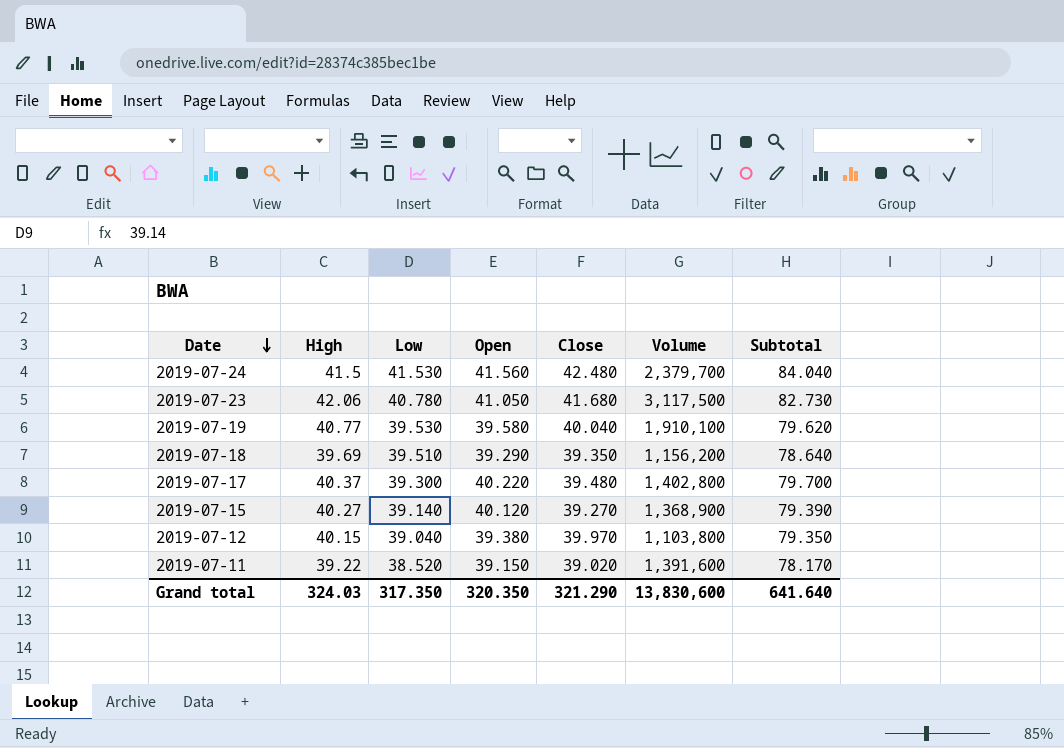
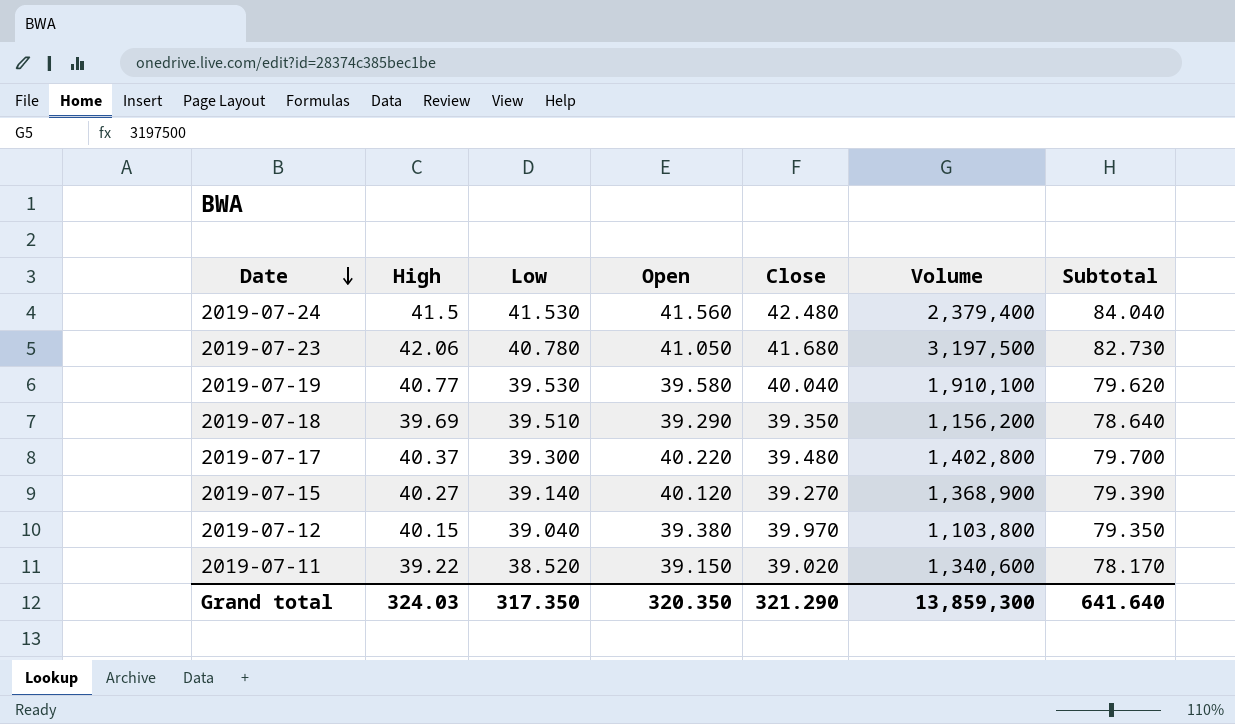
2019-07-24 | Volume: 2,379,700 -> 2,379,400
2019-07-23 | Volume: 3,117,500 -> 3,197,500
2019-07-11 | Volume: 1,391,600 -> 1,340,600
Grand total | Volume: 13,830,600 -> 13,859,300

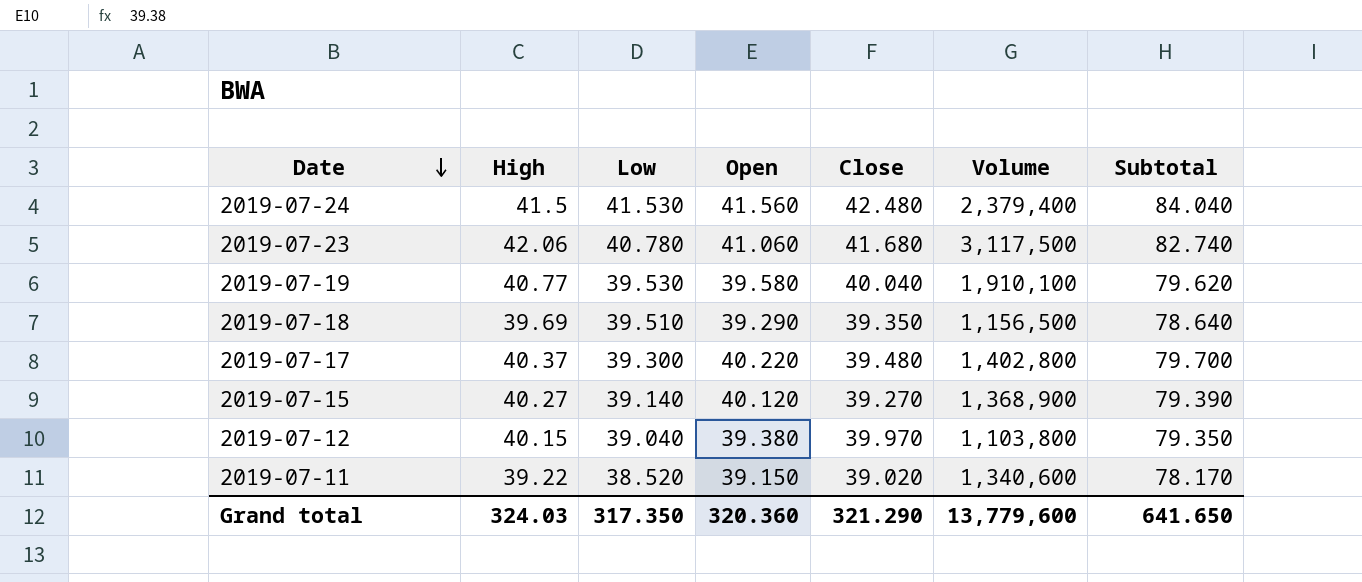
2019-07-23 | Open: 41.050 -> 41.060
2019-07-23 | Volume: 3,197,500 -> 3,117,500
2019-07-23 | Subtotal: 82.730 -> 82.740
2019-07-18 | Volume: 1,156,200 -> 1,156,500
Grand total | Open: 320.350 -> 320.360
Grand total | Volume: 13,859,300 -> 13,779,600
Grand total | Subtotal: 641.640 -> 641.650

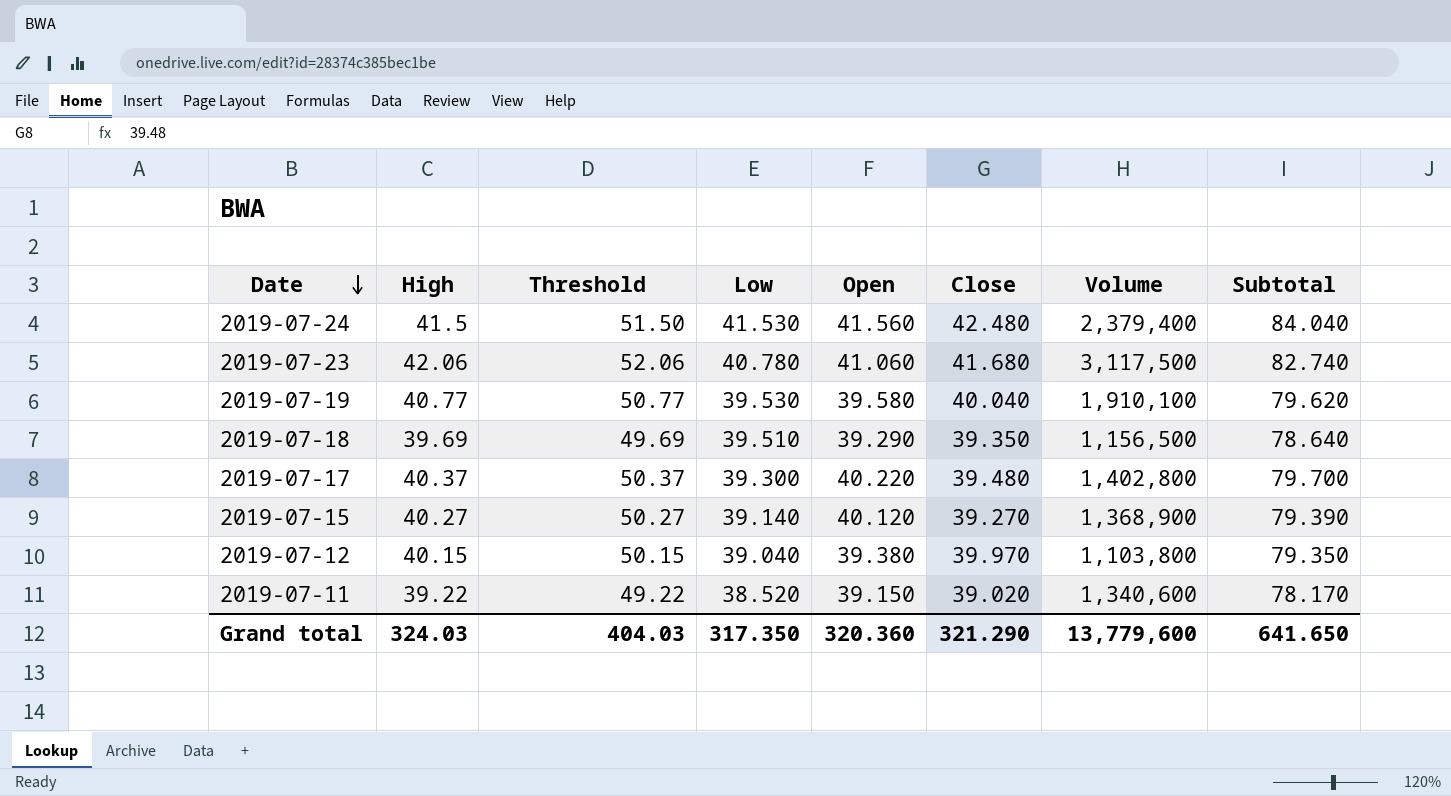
column Threshold | formula: none -> [High] + 10

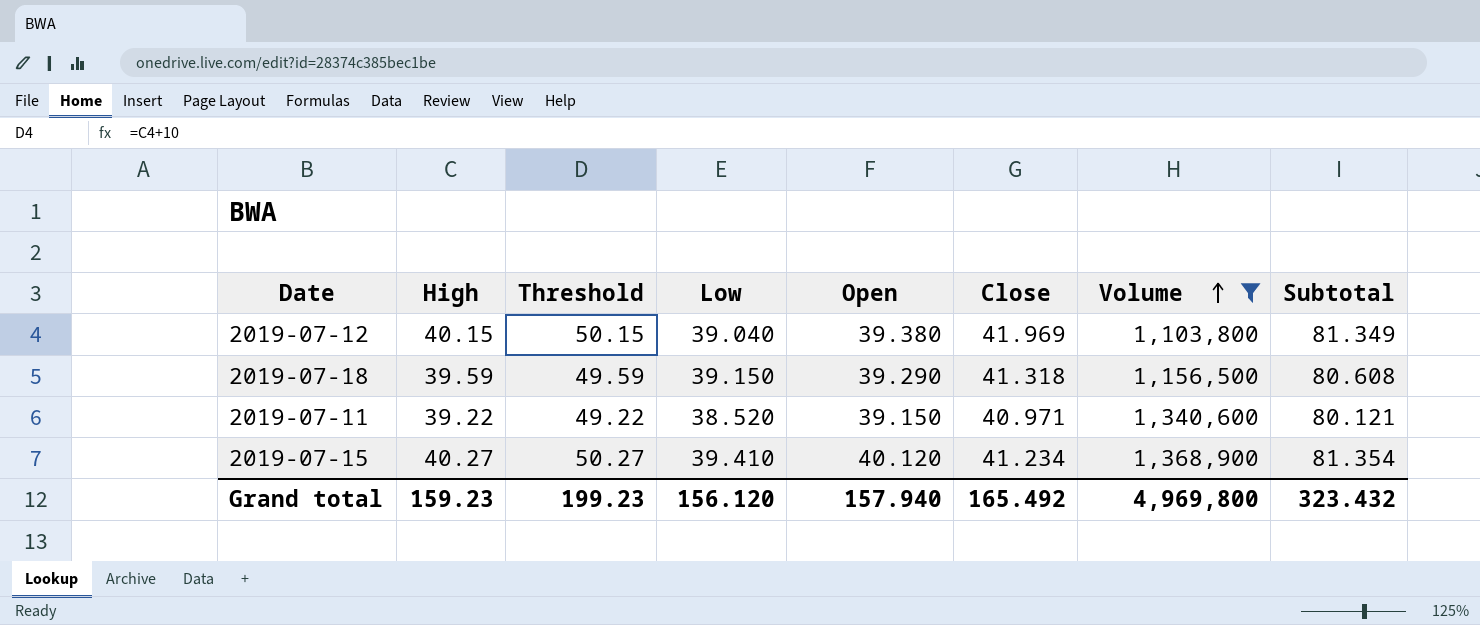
filter: none -> Volume <= 1,368,900
row order: Date descending -> Volume ascending
2019-07-12 | Close: 39.970 -> 41.969
2019-07-12 | Subtotal: 79.350 -> 81.349
2019-07-18 | High: 39.69 -> 39.59
2019-07-18 | Threshold: 49.69 -> 49.59
2019-07-18 | Low: 39.510 -> 39.150
2019-07-18 | Close: 39.350 -> 41.318
2019-07-18 | Subtotal: 78.640 -> 80.608
2019-07-11 | Close: 39.020 -> 40.971
2019-07-11 | Subtotal: 78.170 -> 80.121
2019-07-15 | Low: 39.140 -> 39.410
2019-07-15 | Close: 39.270 -> 41.234
2019-07-15 | Subtotal: 79.390 -> 81.354
Grand total | High: 324.03 -> 159.23
Grand total | Threshold: 404.03 -> 199.23
Grand total | Low: 317.350 -> 156.120
Grand total | Open: 320.360 -> 157.940
Grand total | Close: 321.290 -> 165.492
Grand total | Volume: 13,779,600 -> 4,969,800
Grand total | Subtotal: 641.650 -> 323.432

